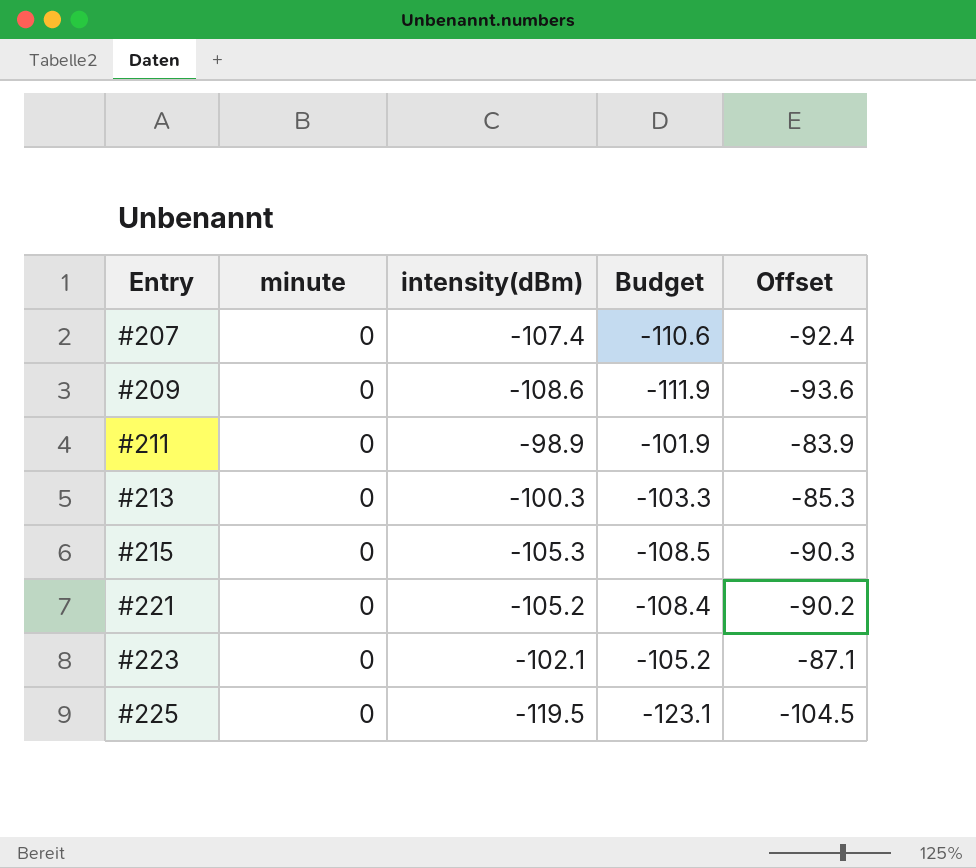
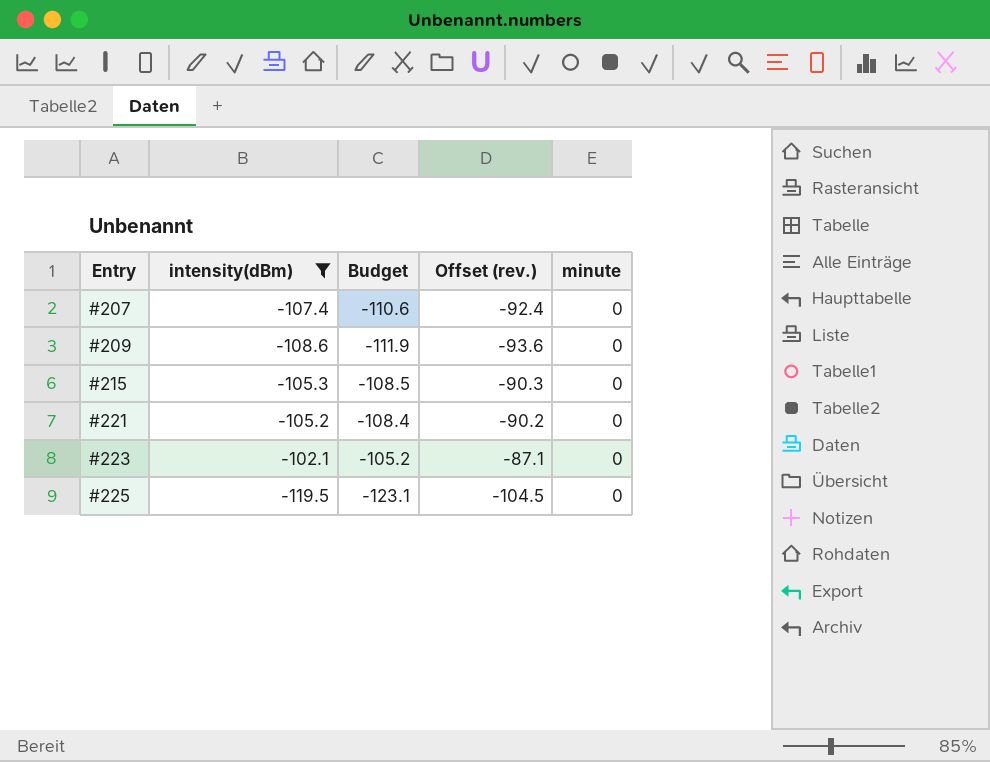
filter: none -> intensity(dBm) <= -102.1
column name: Offset -> Offset (rev.)
column minute | position: 2 -> 5

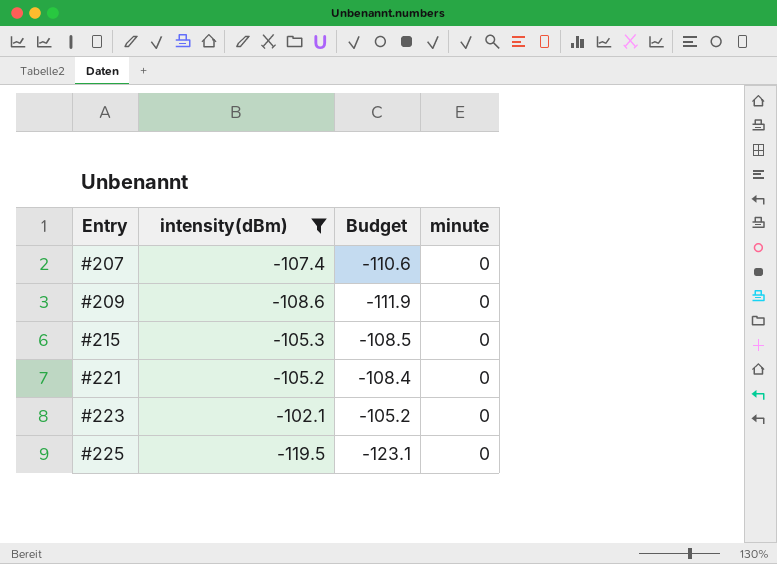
column Offset (rev.) | formula: [intensity(dBm)] + 15 -> none

